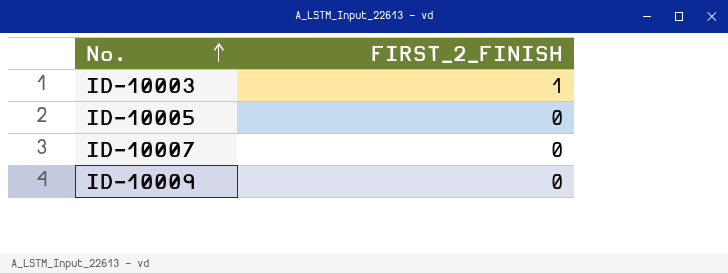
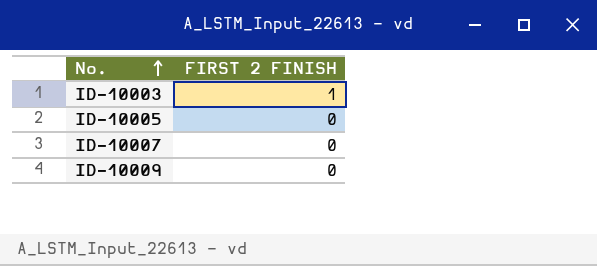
column name: FIRST_2_FINISH -> FIRST 2 FINISH

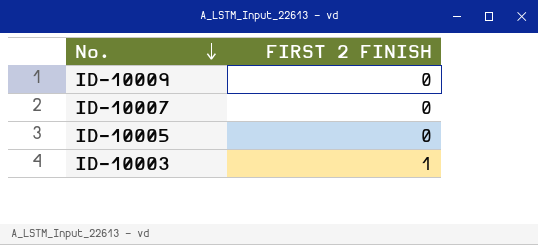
row order: No. ascending -> No. descending

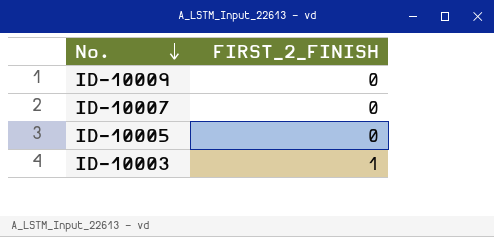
column name: FIRST 2 FINISH -> FIRST_2_FINISH

